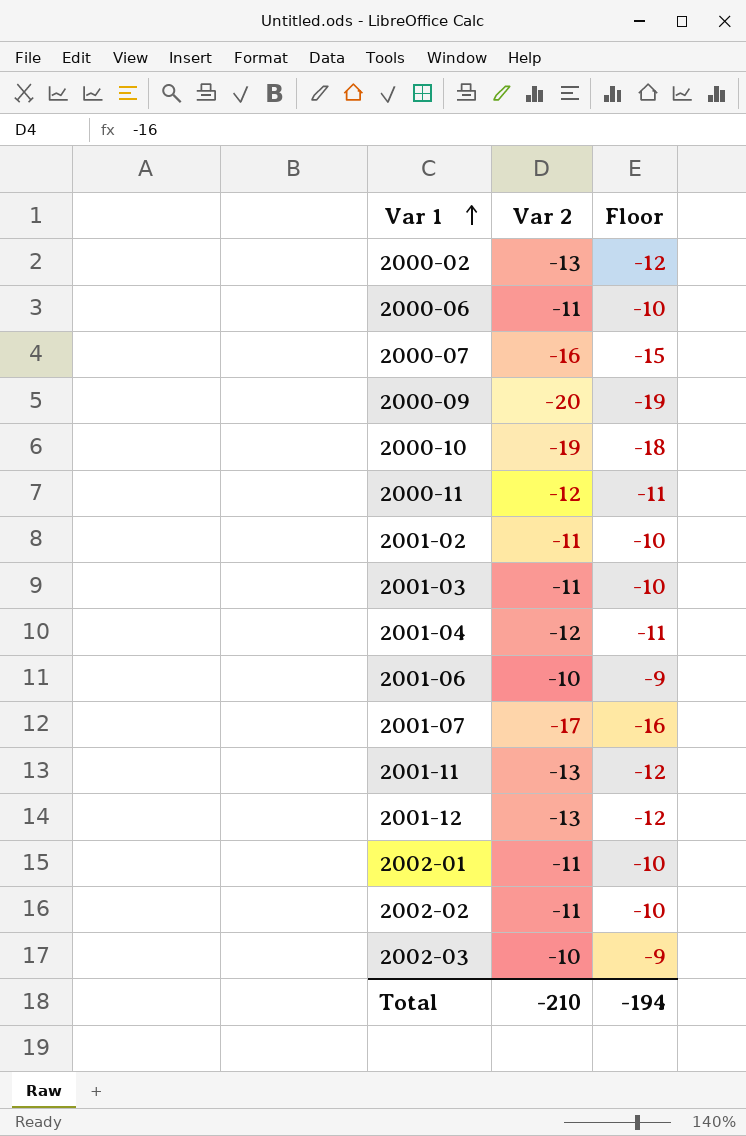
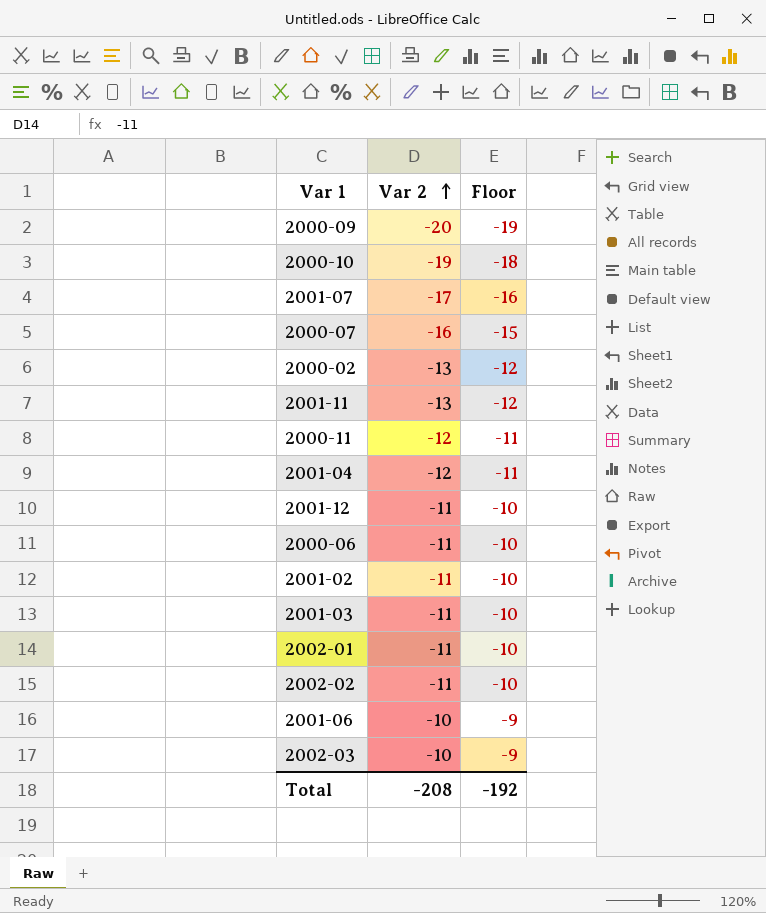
row order: Var 1 ascending -> Var 2 ascending
2001-12 | Var 2: -13 -> -11
2001-12 | Floor: -12 -> -10
Total | Var 2: -210 -> -208
Total | Floor: -194 -> -192

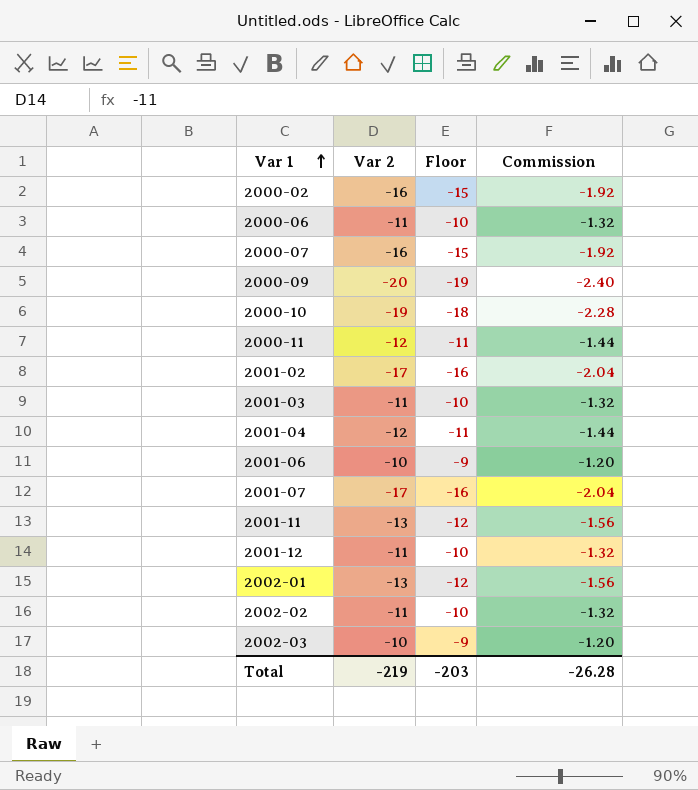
row order: Var 2 ascending -> Var 1 ascending
column Commission | formula: none -> [Var 2] * 0.12
2000-02 | Var 2: -13 -> -16
2000-02 | Floor: -12 -> -15
2001-02 | Var 2: -11 -> -17
2001-02 | Floor: -10 -> -16
2002-01 | Var 2: -11 -> -13
2002-01 | Floor: -10 -> -12
Total | Var 2: -208 -> -219
Total | Floor: -192 -> -203

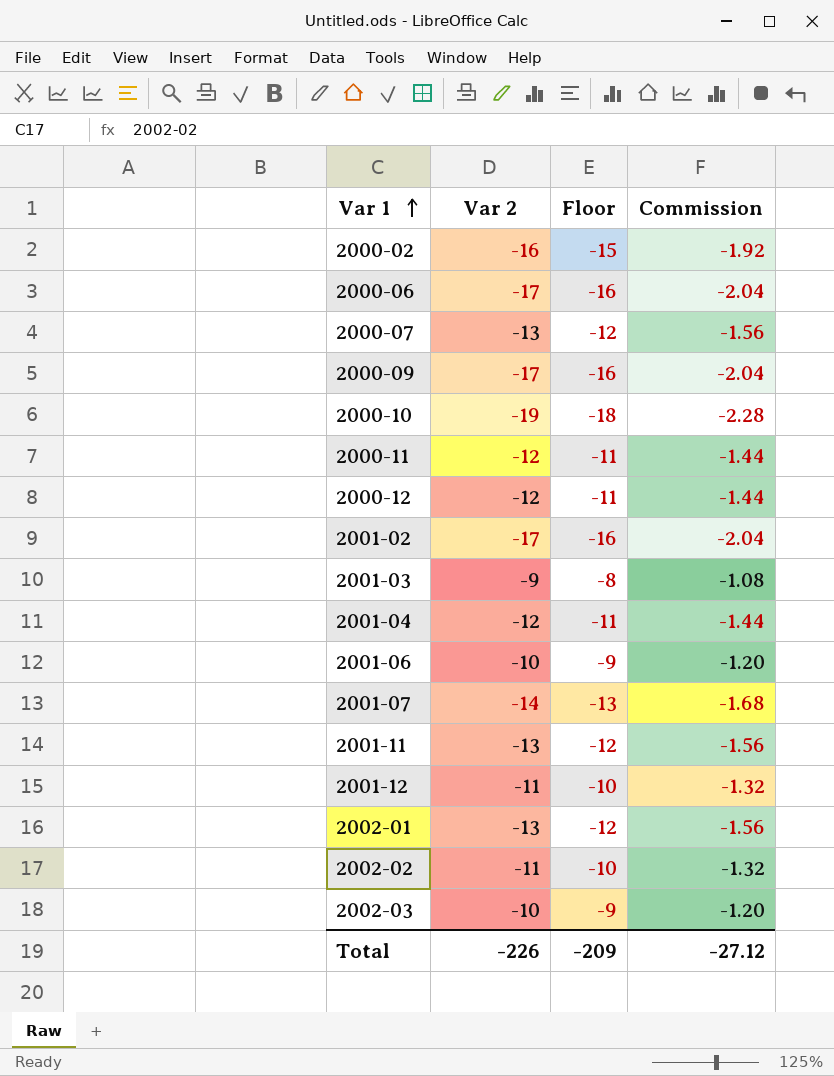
2000-06 | Var 2: -11 -> -17
2000-06 | Floor: -10 -> -16
2000-06 | Commission: -1.32 -> -2.04
2000-07 | Var 2: -16 -> -13
2000-07 | Floor: -15 -> -12
2000-07 | Commission: -1.92 -> -1.56
2000-09 | Var 2: -20 -> -17
2000-09 | Floor: -19 -> -16
2000-09 | Commission: -2.40 -> -2.04
row 2000-12: none -> -12 | -11 | -1.44
2001-03 | Var 2: -11 -> -9
2001-03 | Floor: -10 -> -8
2001-03 | Commission: -1.32 -> -1.08
2001-07 | Var 2: -17 -> -14
2001-07 | Floor: -16 -> -13
2001-07 | Commission: -2.04 -> -1.68
Total | Var 2: -219 -> -226
Total | Floor: -203 -> -209
Total | Commission: -26.28 -> -27.12

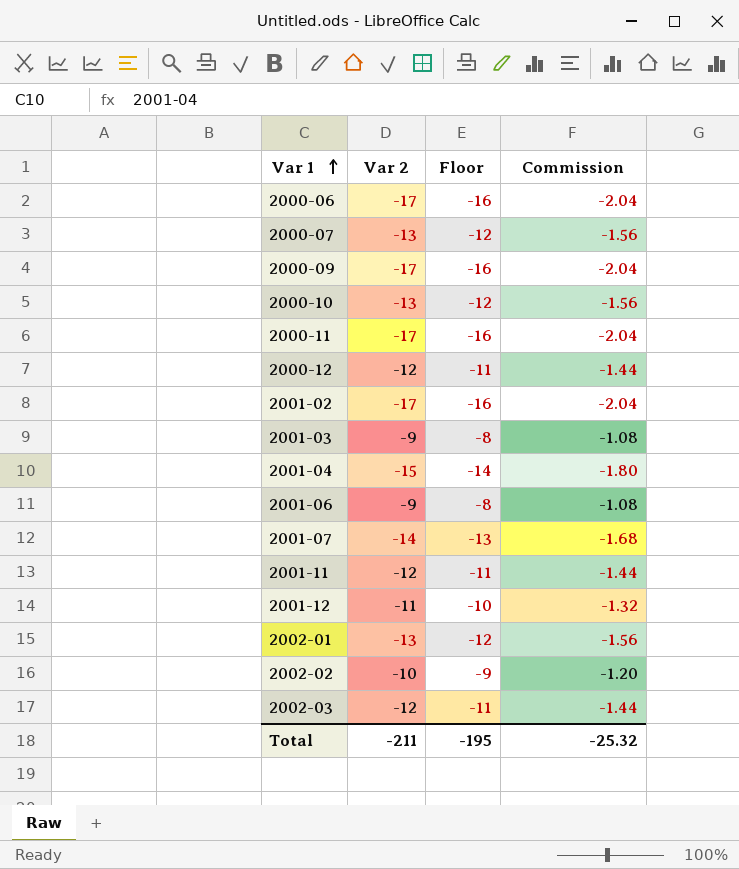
row 2000-02: -16 | -15 | -1.92 -> none
2000-10 | Var 2: -19 -> -13
2000-10 | Floor: -18 -> -12
2000-10 | Commission: -2.28 -> -1.56
2000-11 | Var 2: -12 -> -17
2000-11 | Floor: -11 -> -16
2000-11 | Commission: -1.44 -> -2.04
2001-04 | Var 2: -12 -> -15
2001-04 | Floor: -11 -> -14
2001-04 | Commission: -1.44 -> -1.80
2001-06 | Var 2: -10 -> -9
2001-06 | Floor: -9 -> -8
2001-06 | Commission: -1.20 -> -1.08
2001-11 | Var 2: -13 -> -12
2001-11 | Floor: -12 -> -11
2001-11 | Commission: -1.56 -> -1.44
2002-02 | Var 2: -11 -> -10
2002-02 | Floor: -10 -> -9
2002-02 | Commission: -1.32 -> -1.20
2002-03 | Var 2: -10 -> -12
2002-03 | Floor: -9 -> -11
2002-03 | Commission: -1.20 -> -1.44
Total | Var 2: -226 -> -211
Total | Floor: -209 -> -195
Total | Commission: -27.12 -> -25.32

